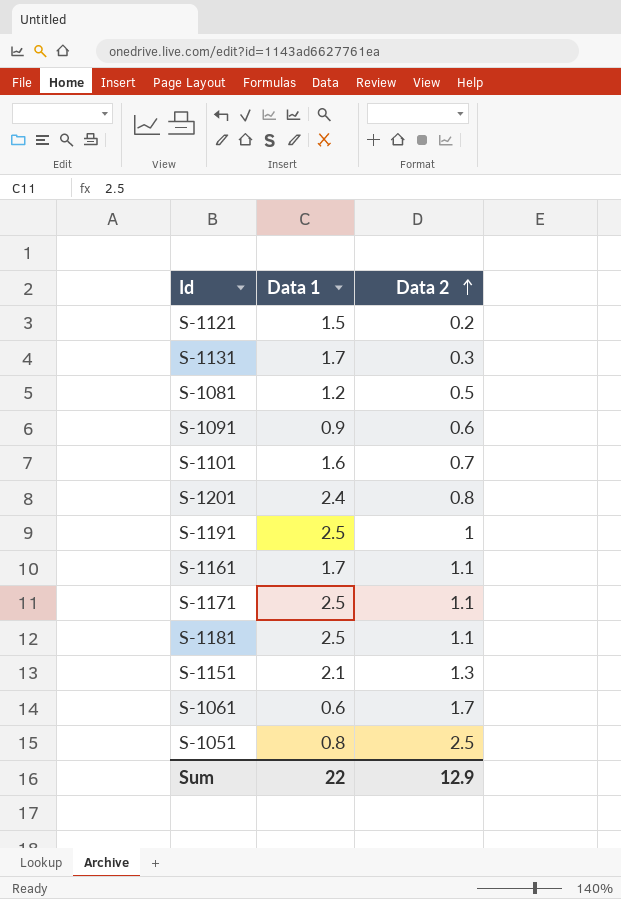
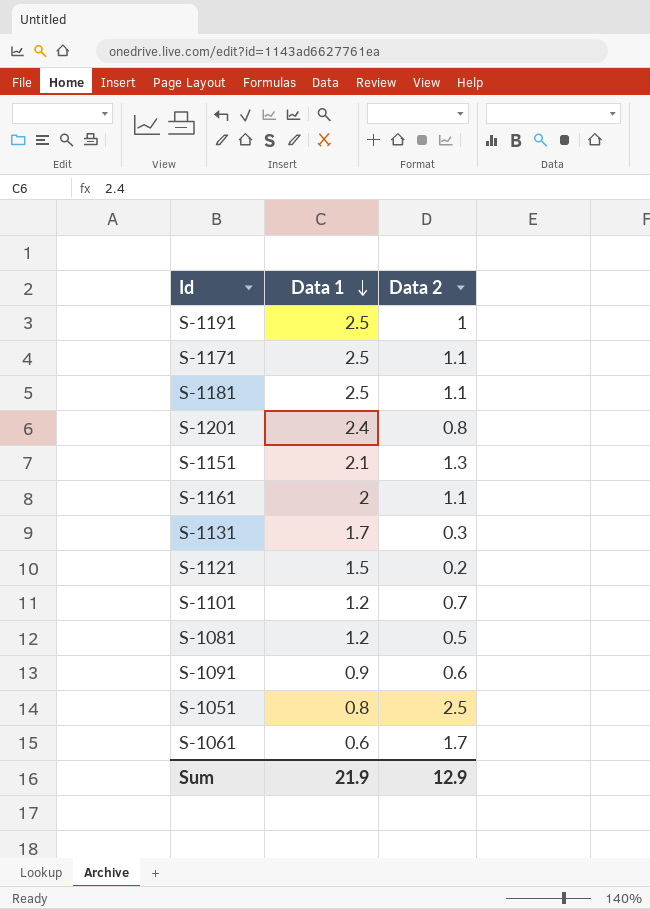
row order: Data 2 ascending -> Data 1 descending
S-1161 | Data 1: 1.7 -> 2
S-1101 | Data 1: 1.6 -> 1.2
Sum | Data 1: 22 -> 21.9

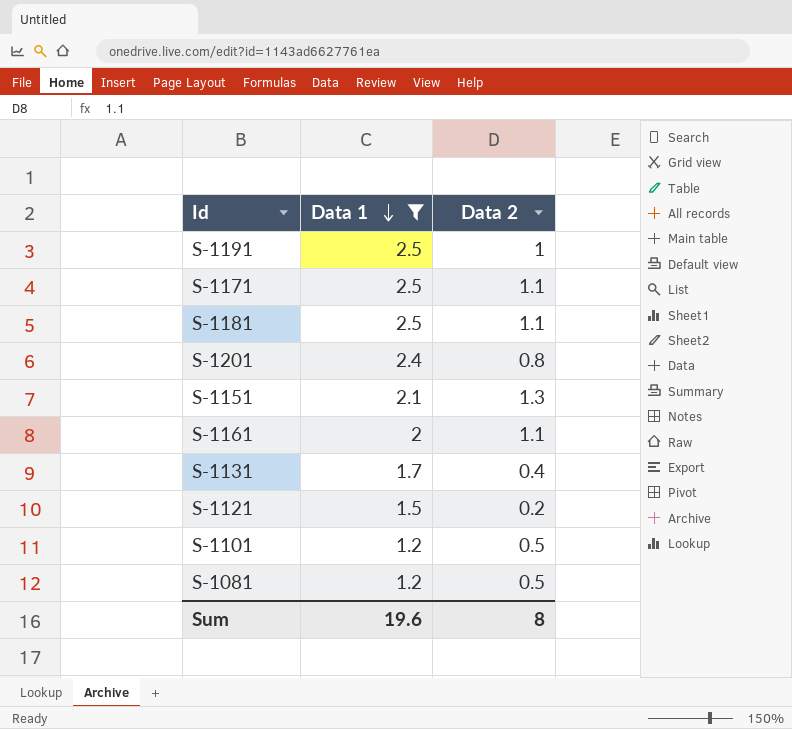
filter: none -> Data 1 >= 1.2
S-1131 | Data 2: 0.3 -> 0.4
S-1101 | Data 2: 0.7 -> 0.5
Sum | Data 1: 21.9 -> 19.6
Sum | Data 2: 12.9 -> 8

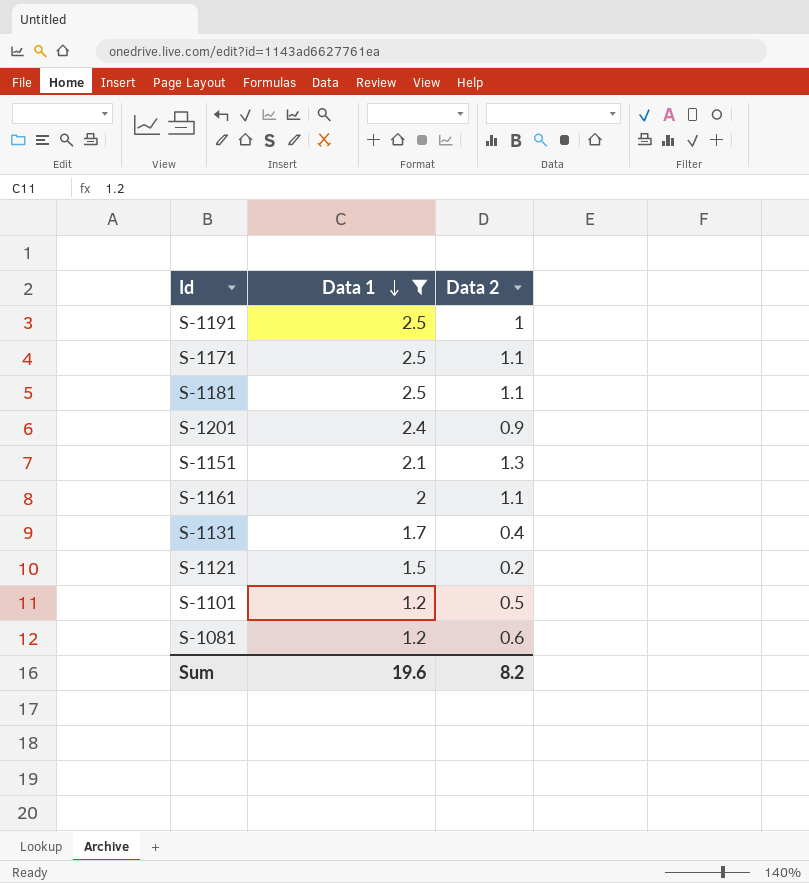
S-1201 | Data 2: 0.8 -> 0.9
S-1081 | Data 2: 0.5 -> 0.6
Sum | Data 2: 8 -> 8.2

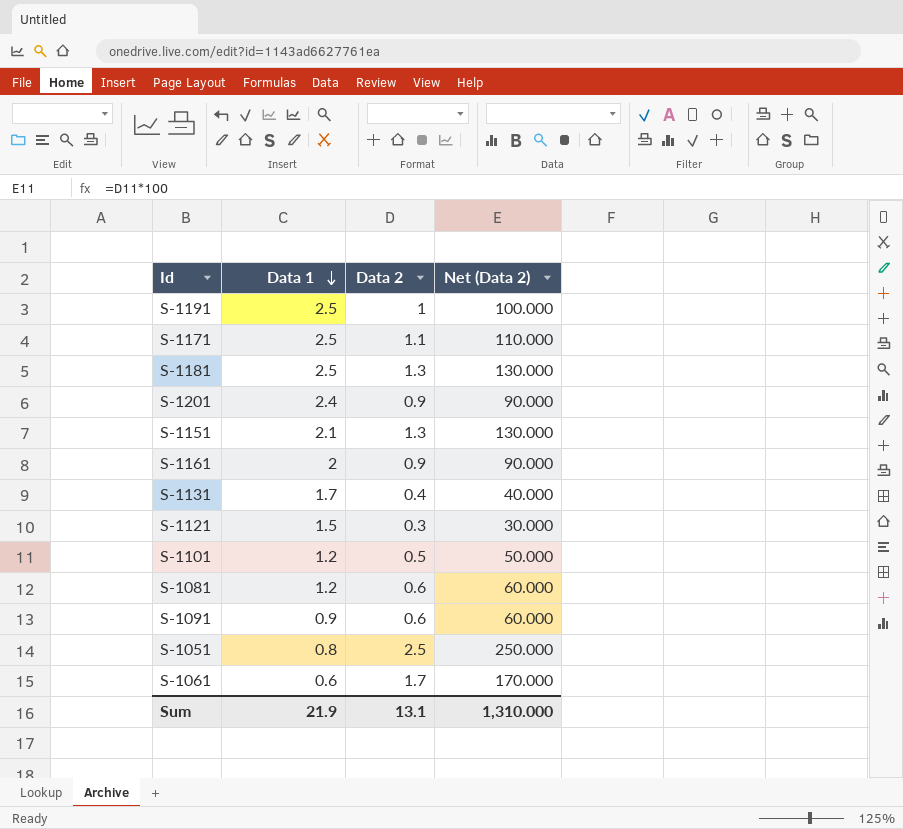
filter: Data 1 >= 1.2 -> none
column Net (Data 2) | formula: none -> [Data 2] * 100
S-1181 | Data 2: 1.1 -> 1.3
S-1161 | Data 2: 1.1 -> 0.9
S-1121 | Data 2: 0.2 -> 0.3
Sum | Data 1: 19.6 -> 21.9
Sum | Data 2: 8.2 -> 13.1

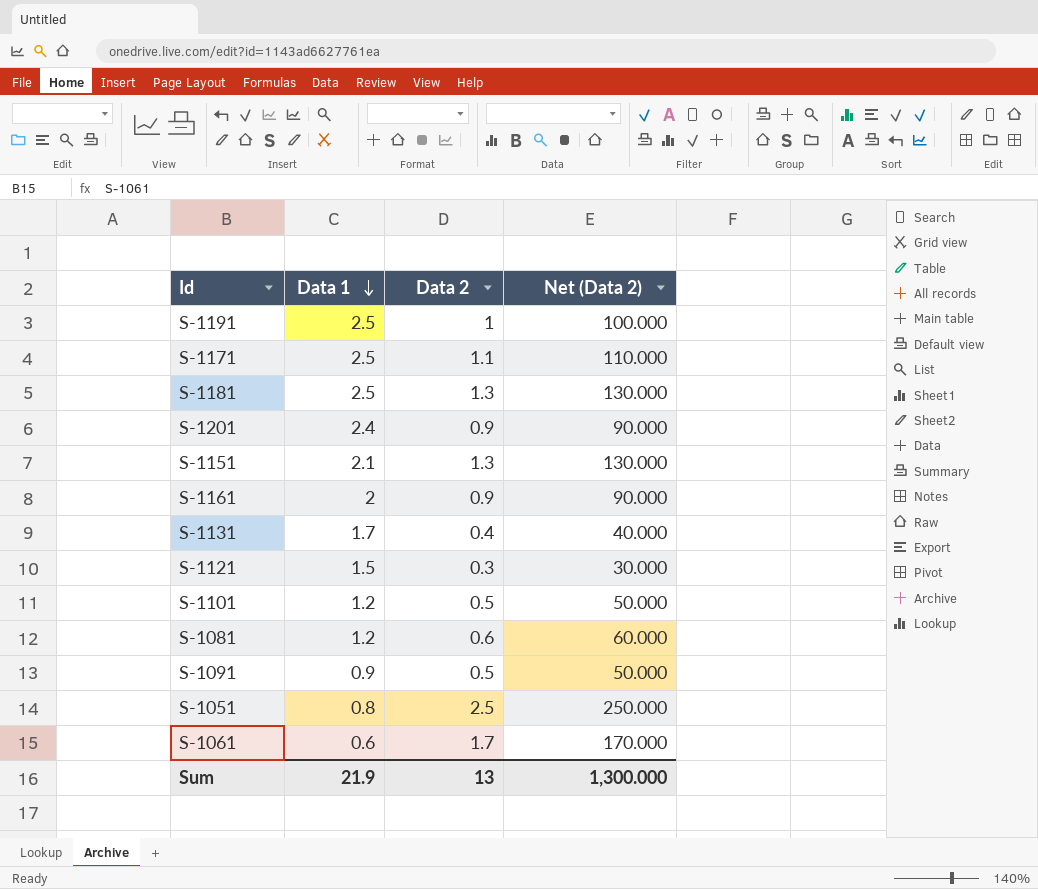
S-1091 | Data 2: 0.6 -> 0.5
S-1091 | Net (Data 2): 60.000 -> 50.000
Sum | Data 2: 13.1 -> 13
Sum | Net (Data 2): 1,310.000 -> 1,300.000

